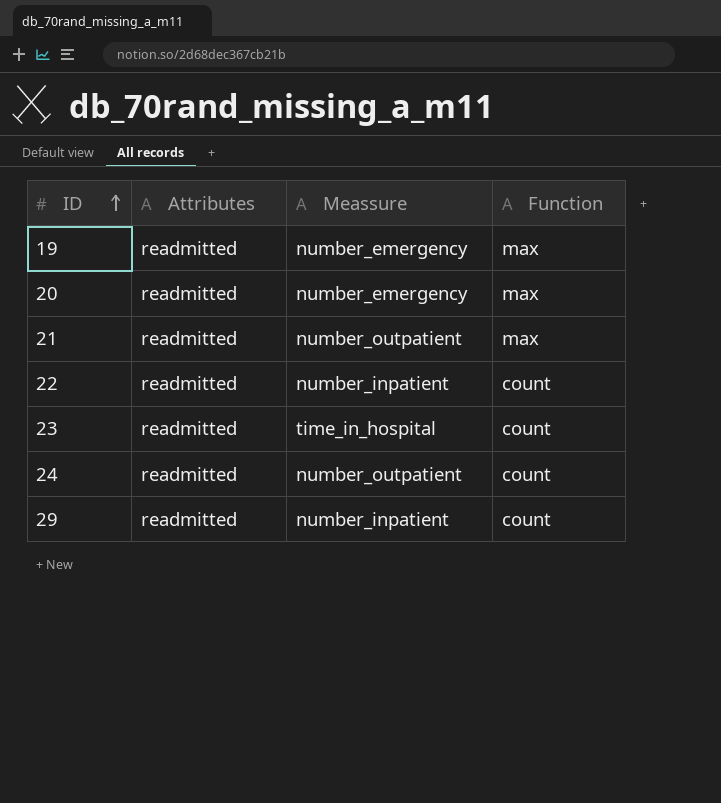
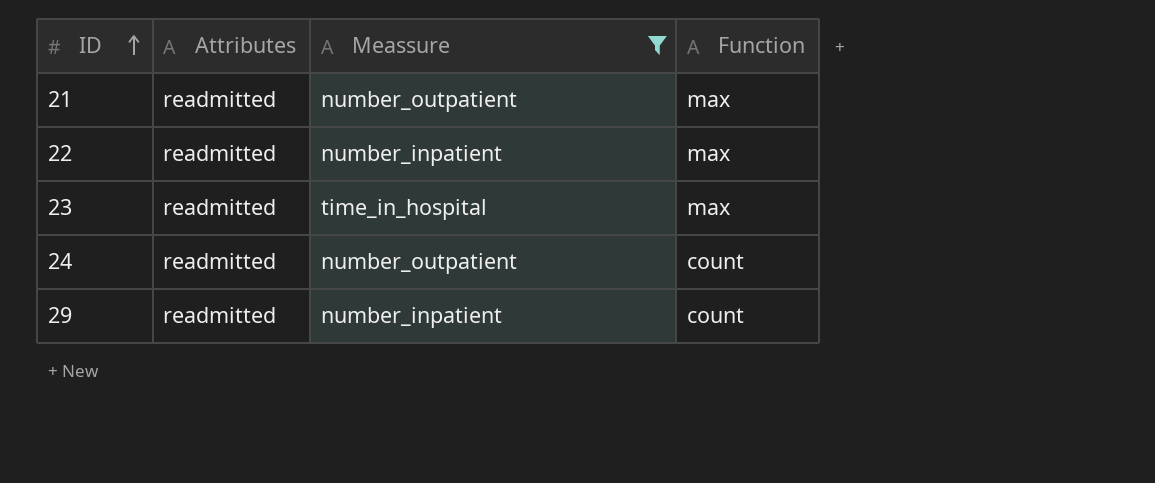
filter: none -> Meassure != number_emergency
22 | Function: count -> max
23 | Function: count -> max

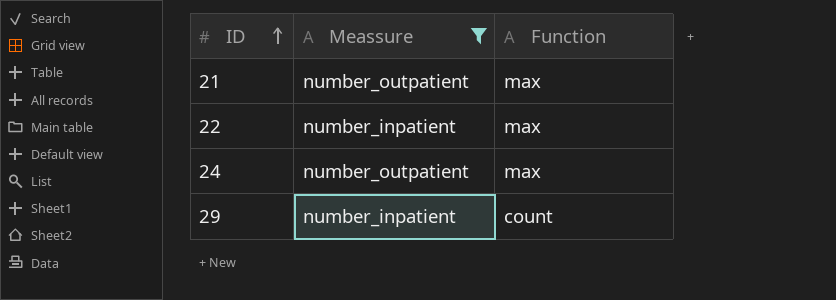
column Attributes | position: 2 -> none
row 23: readmitted | time_in_hospital | max -> none
24 | Function: count -> max

